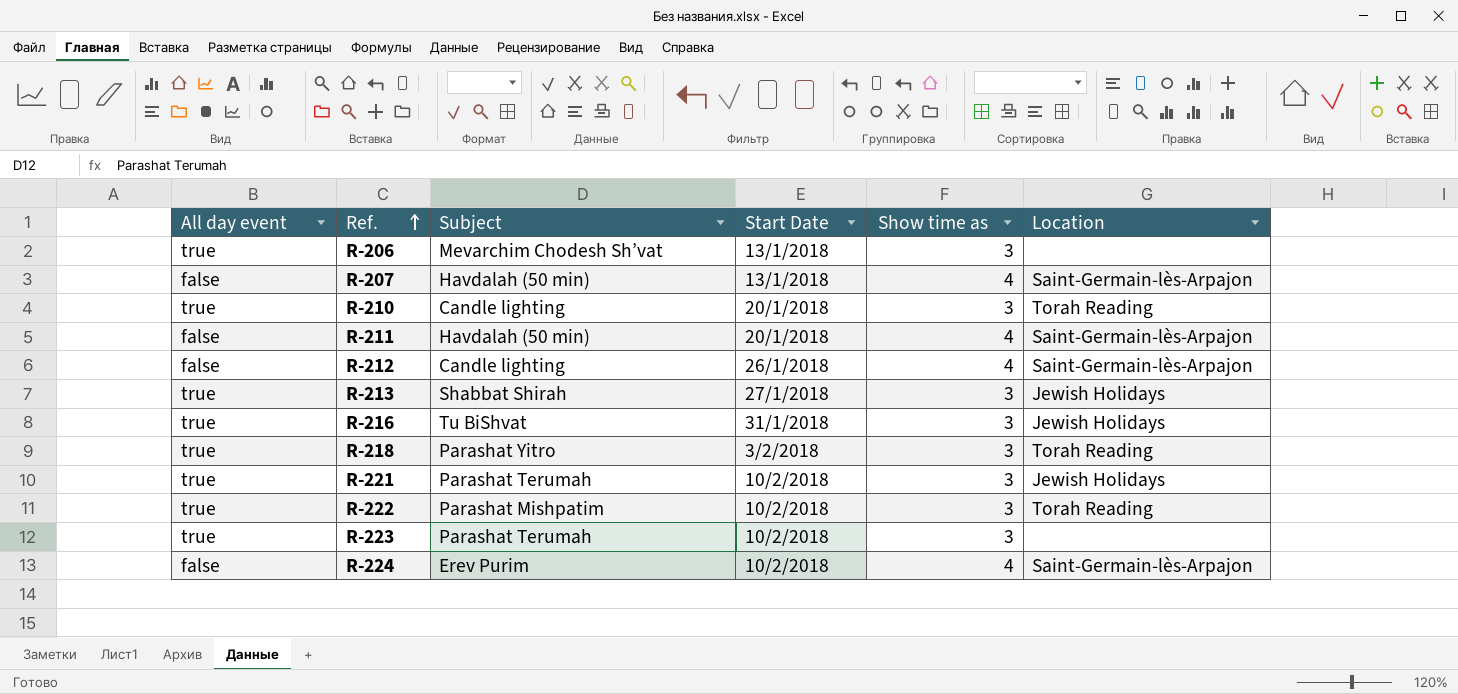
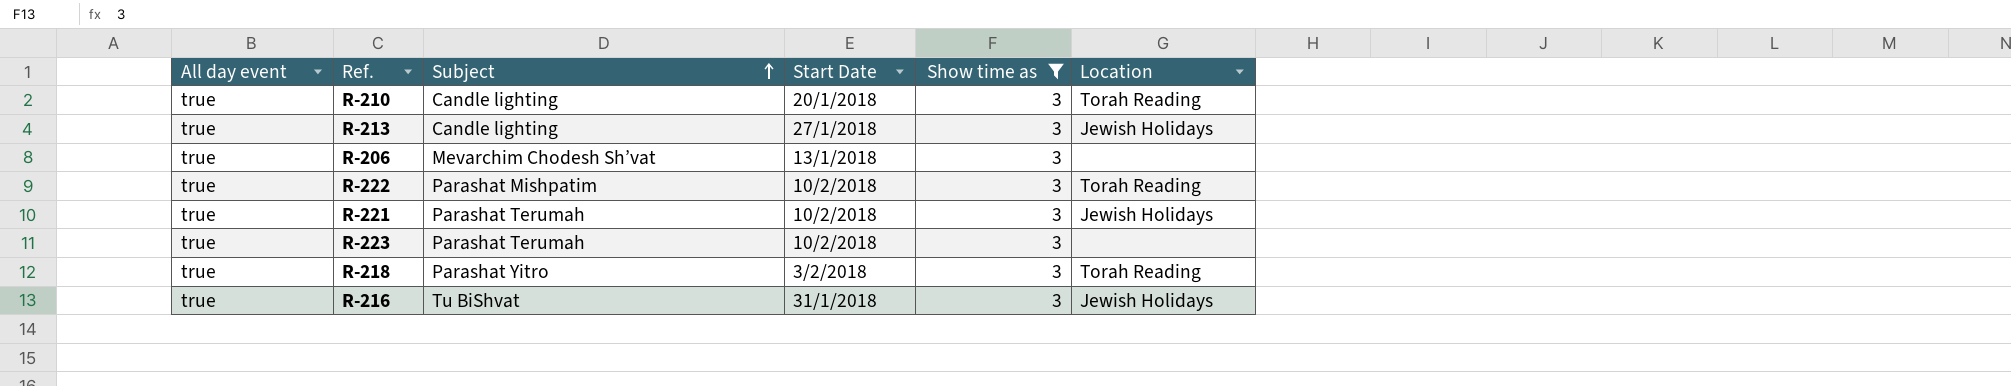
filter: none -> Show time as = 3
row order: Ref. ascending -> Subject ascending
R-213 | Subject: Shabbat Shirah -> Candle lighting

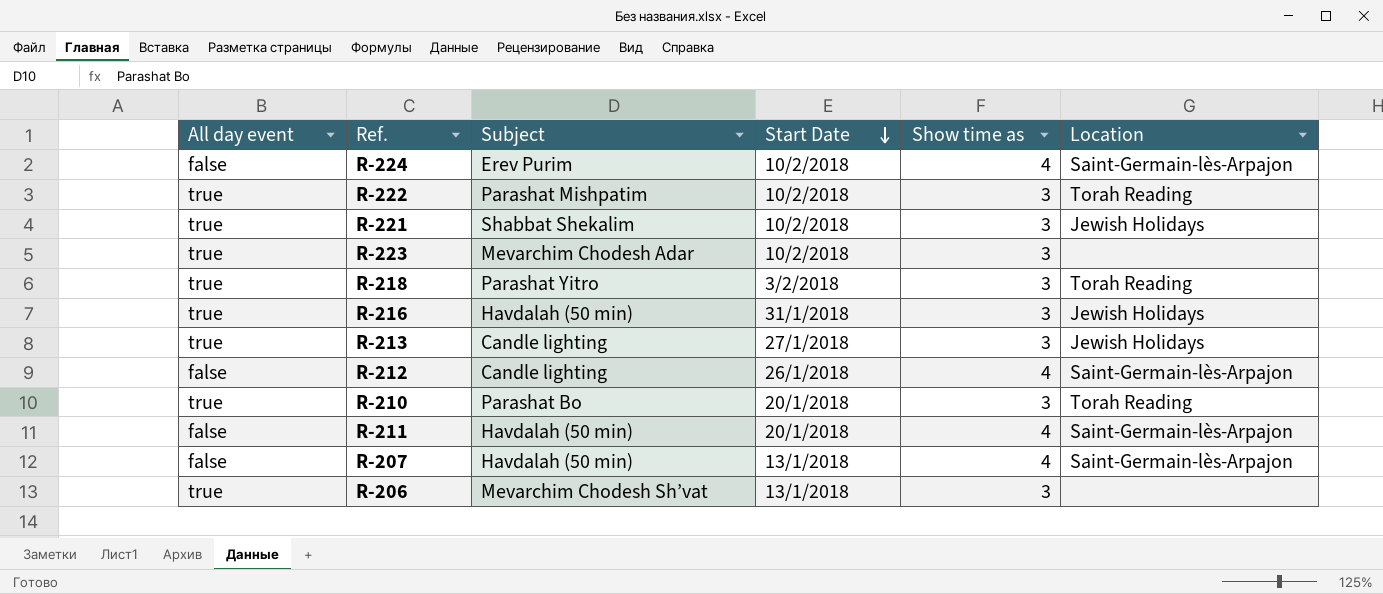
filter: Show time as = 3 -> none
row order: Subject ascending -> Start Date descending
R-221 | Subject: Parashat Terumah -> Shabbat Shekalim
R-223 | Subject: Parashat Terumah -> Mevarchim Chodesh Adar
R-216 | Subject: Tu BiShvat -> Havdalah (50 min)
R-210 | Subject: Candle lighting -> Parashat Bo

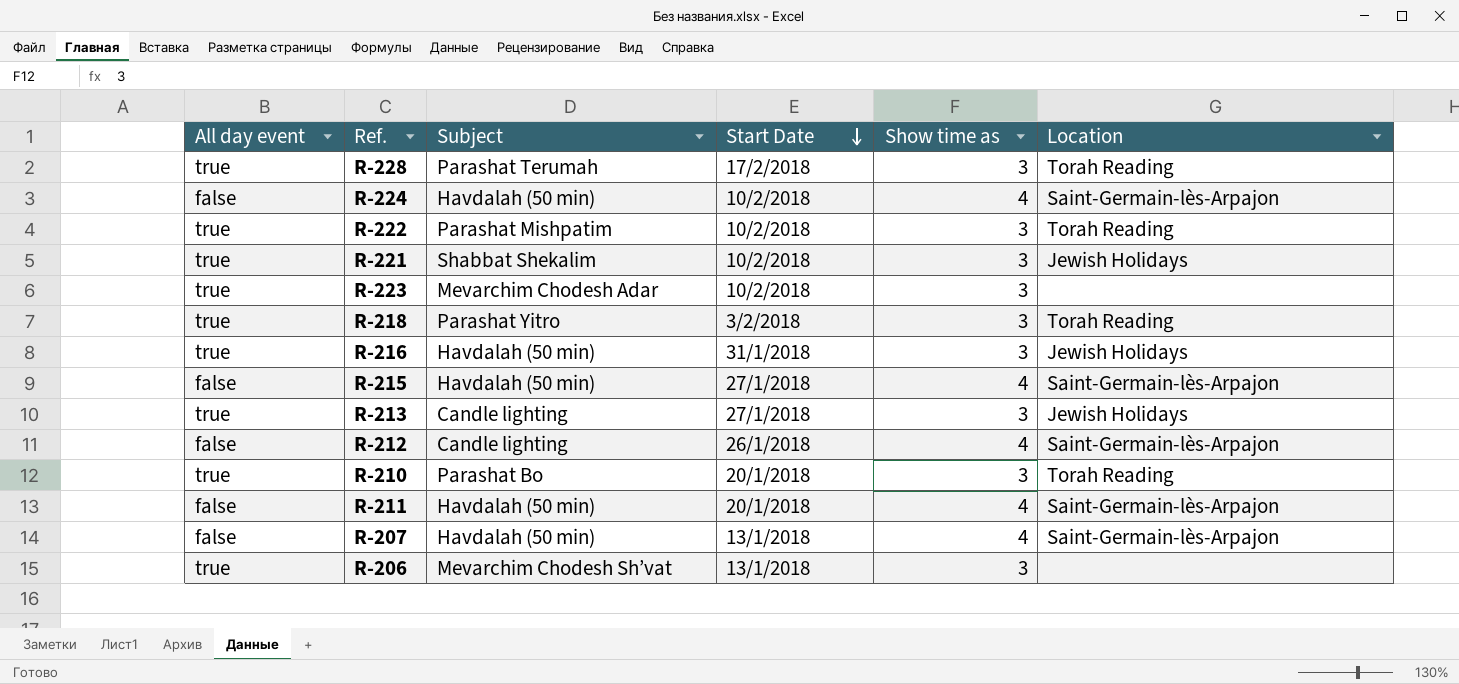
row R-228: none -> true | Parashat Terumah | 17/2/2018 | 3 | Torah Reading
R-224 | Subject: Erev Purim -> Havdalah (50 min)
row R-215: none -> false | Havdalah (50 min) | 27/1/2018 | 4 | Saint-Germain-lès-Arpajon

